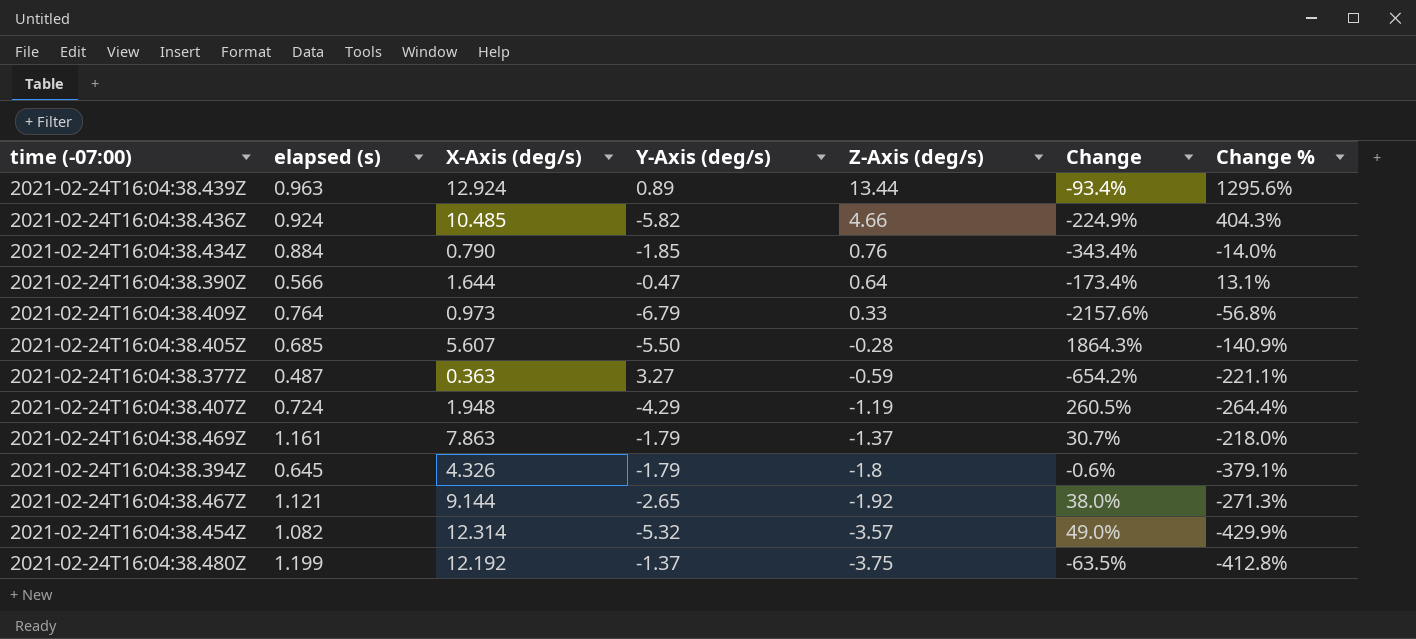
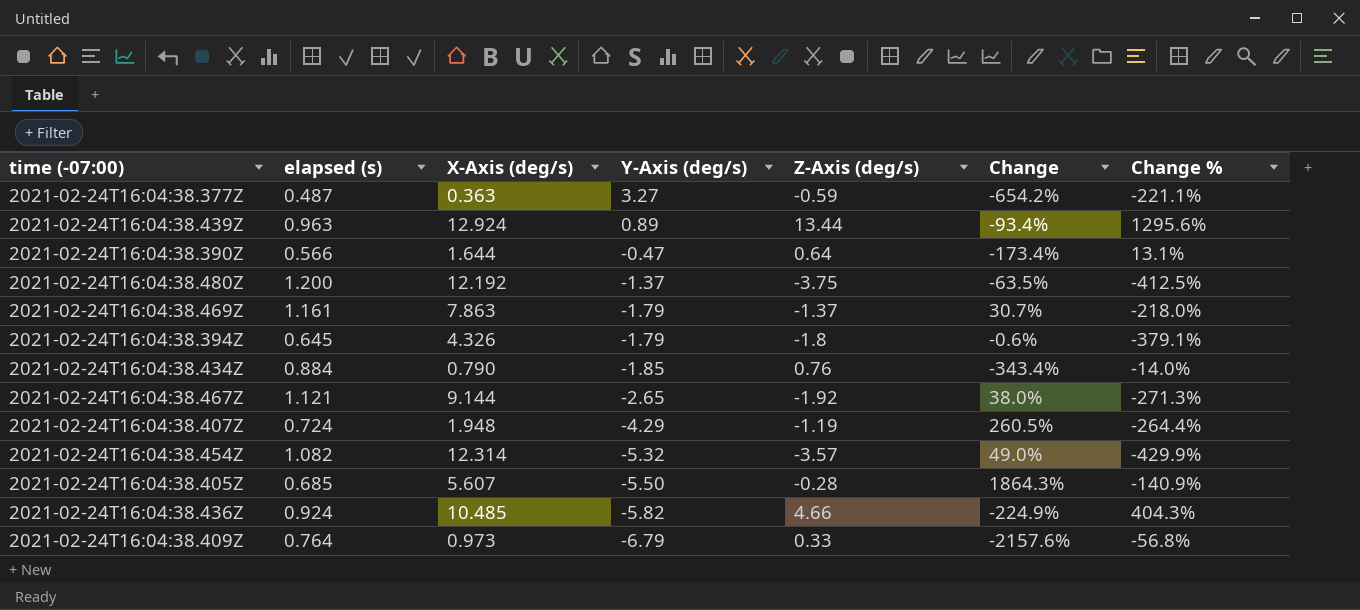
row order: Z-Axis (deg/s) descending -> Y-Axis (deg/s) descending
2021-02-24T16:04:38.480Z | elapsed (s): 1.199 -> 1.200
2021-02-24T16:04:38.480Z | Change %: -412.8% -> -412.5%

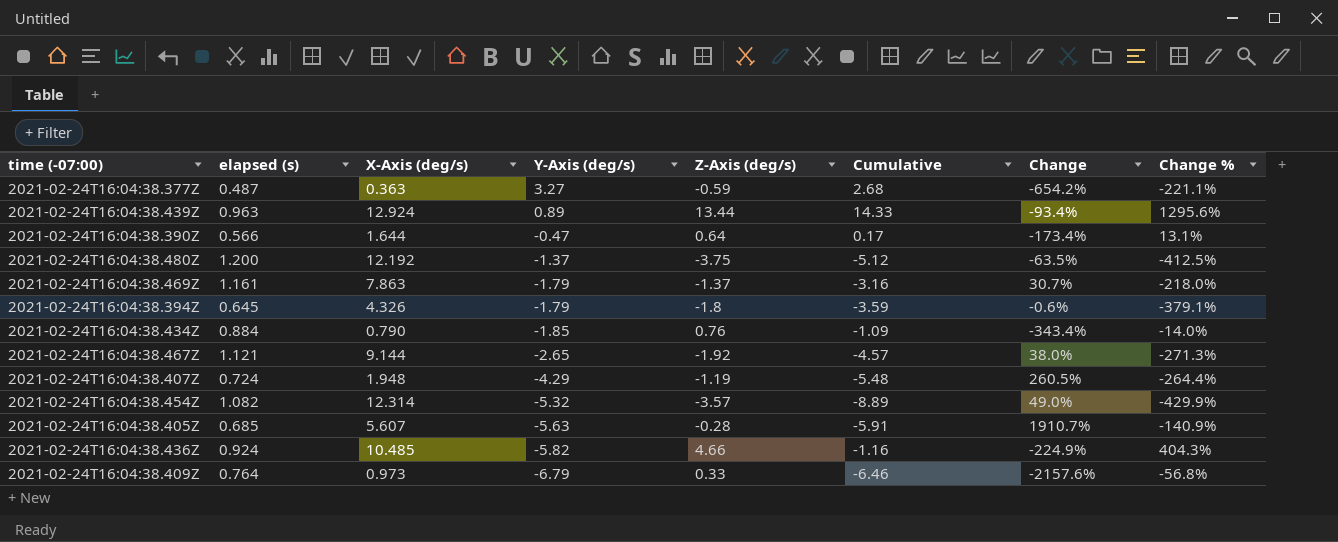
column Cumulative | formula: none -> [Y-Axis (deg/s)] + [Z-Axis (deg/s)]
2021-02-24T16:04:38.405Z | Y-Axis (deg/s): -5.50 -> -5.63
2021-02-24T16:04:38.405Z | Change: 1864.3% -> 1910.7%

